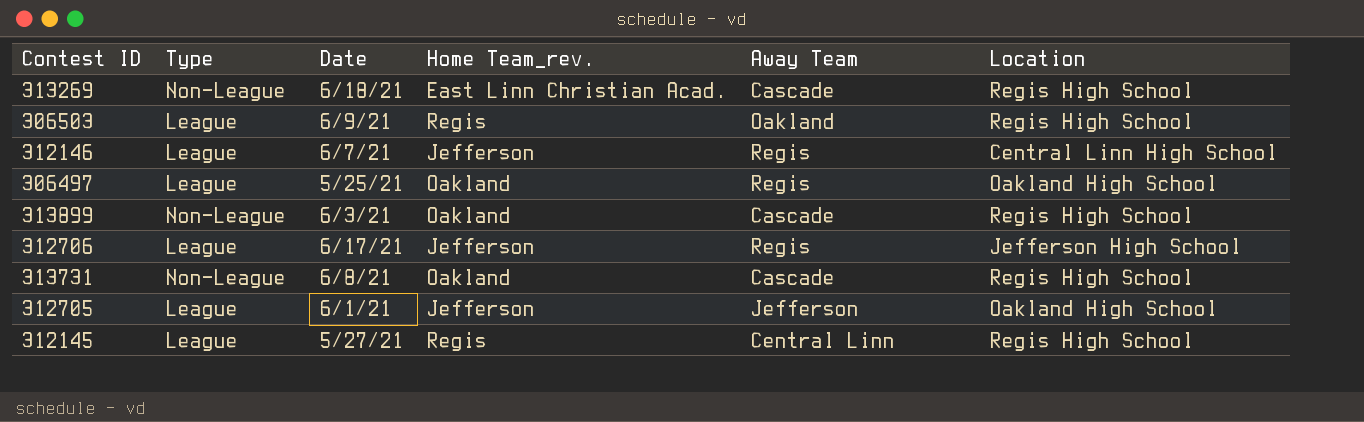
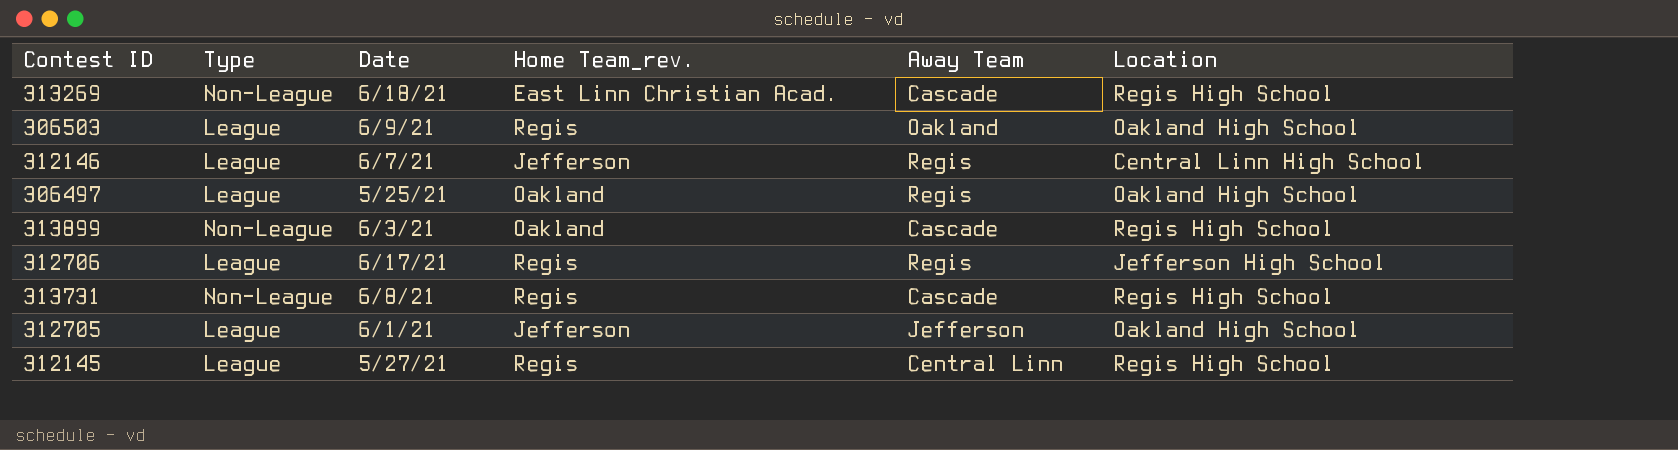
306503 | Location: Regis High School -> Oakland High School
312706 | Home Team_rev.: Jefferson -> Regis
313731 | Home Team_rev.: Oakland -> Regis

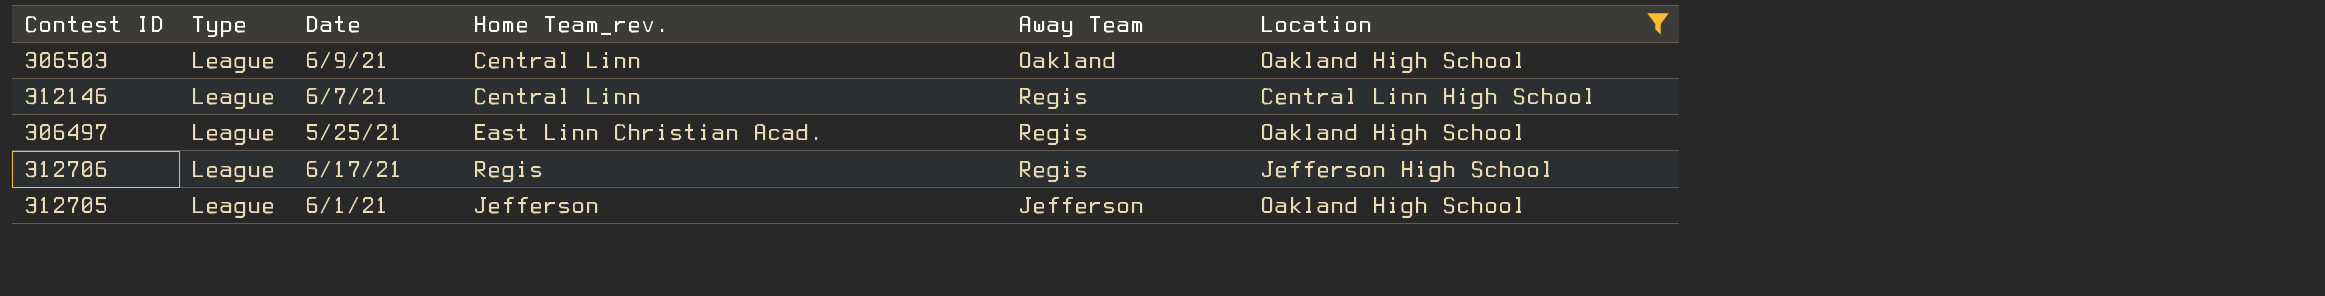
filter: none -> Location != Regis High School
306503 | Home Team_rev.: Regis -> Central Linn
312146 | Home Team_rev.: Jefferson -> Central Linn
306497 | Home Team_rev.: Oakland -> East Linn Christian Acad.

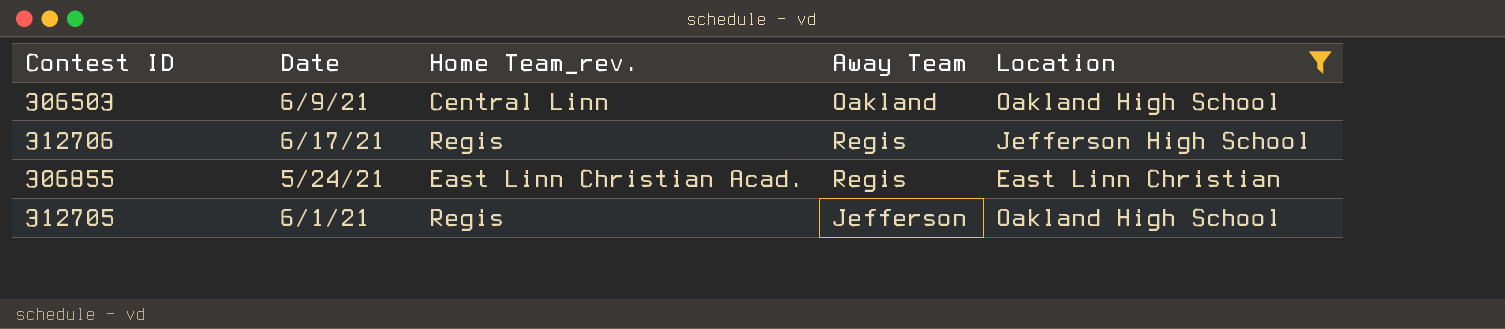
column Type | position: 2 -> none
row 312146: League | 6/7/21 | Central Linn | Regis | Central Linn High School -> none
row 306497: League | 5/25/21 | East Linn Christian Acad. | Regis | Oakland High School -> none
row 306855: none -> 5/24/21 | East Linn Christian Acad. | Regis | East Linn Christian
312705 | Home Team_rev.: Jefferson -> Regis

